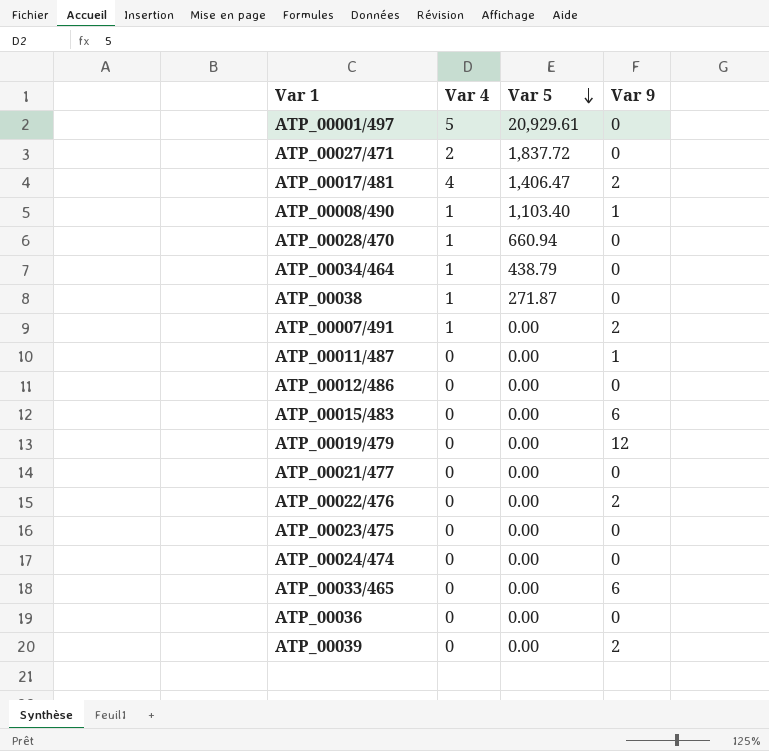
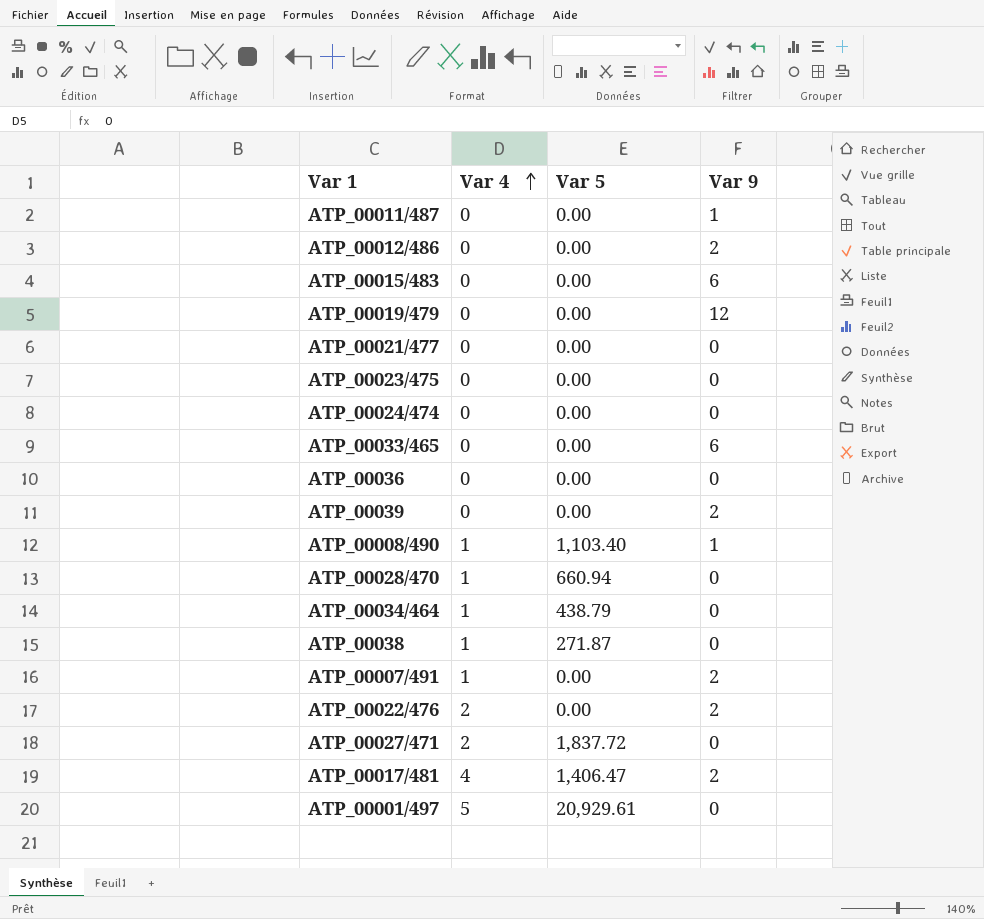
row order: Var 5 descending -> Var 4 ascending
ATP_00012/486 | Var 9: 0 -> 2
ATP_00022/476 | Var 4: 0 -> 2

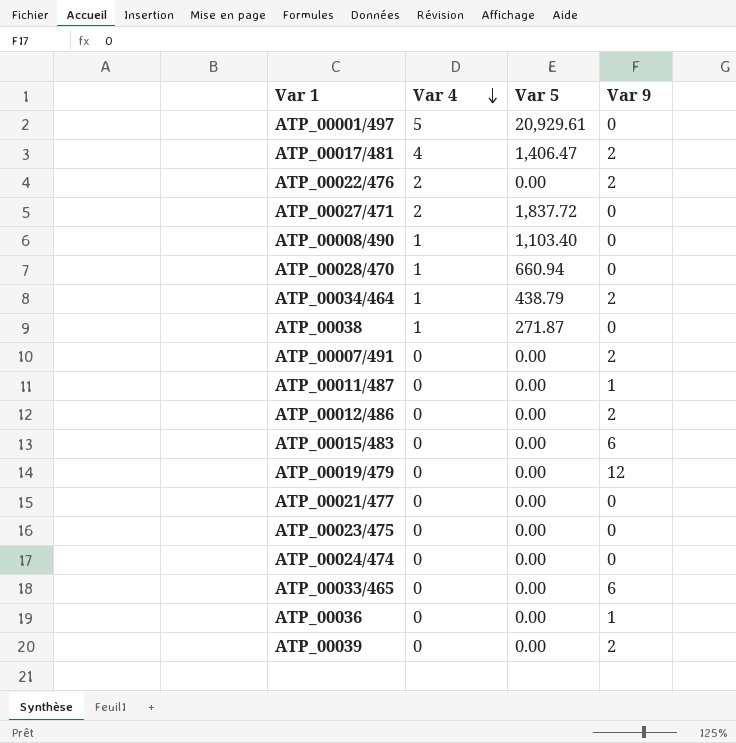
row order: Var 4 ascending -> Var 4 descending
ATP_00008/490 | Var 9: 1 -> 0
ATP_00034/464 | Var 9: 0 -> 2
ATP_00007/491 | Var 4: 1 -> 0
ATP_00036 | Var 9: 0 -> 1

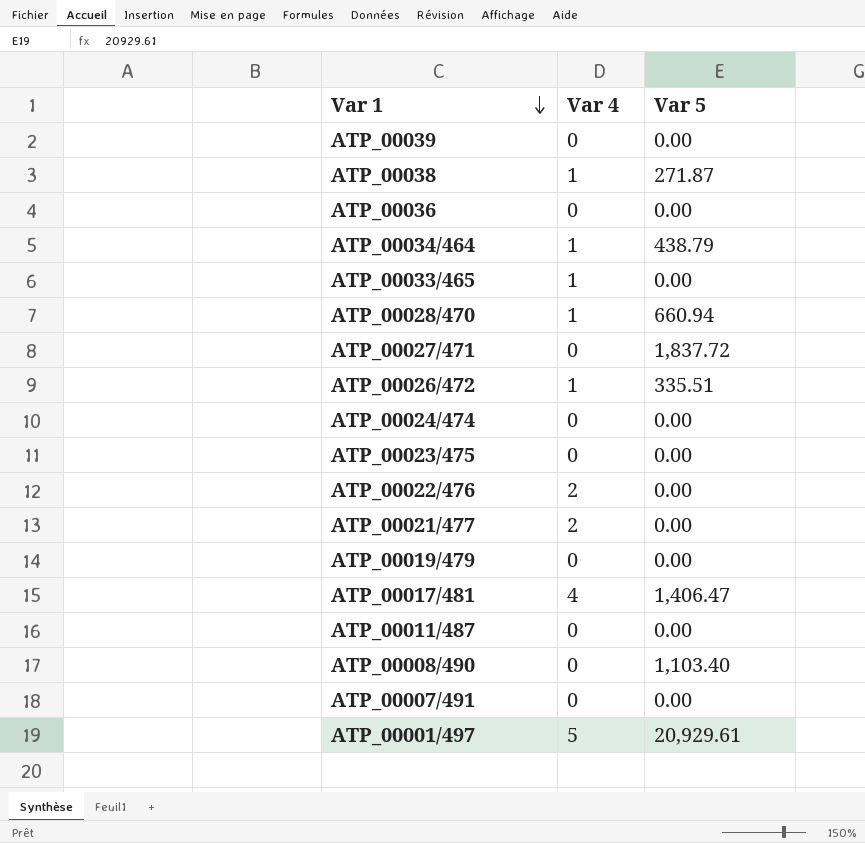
row order: Var 4 descending -> Var 1 descending
column Var 9 | position: 4 -> none
row ATP_00012/486: 0 | 0.00 | 2 -> none
row ATP_00015/483: 0 | 0.00 | 6 -> none
ATP_00033/465 | Var 4: 0 -> 1
ATP_00027/471 | Var 4: 2 -> 0
row ATP_00026/472: none -> 1 | 335.51
ATP_00021/477 | Var 4: 0 -> 2
ATP_00008/490 | Var 4: 1 -> 0

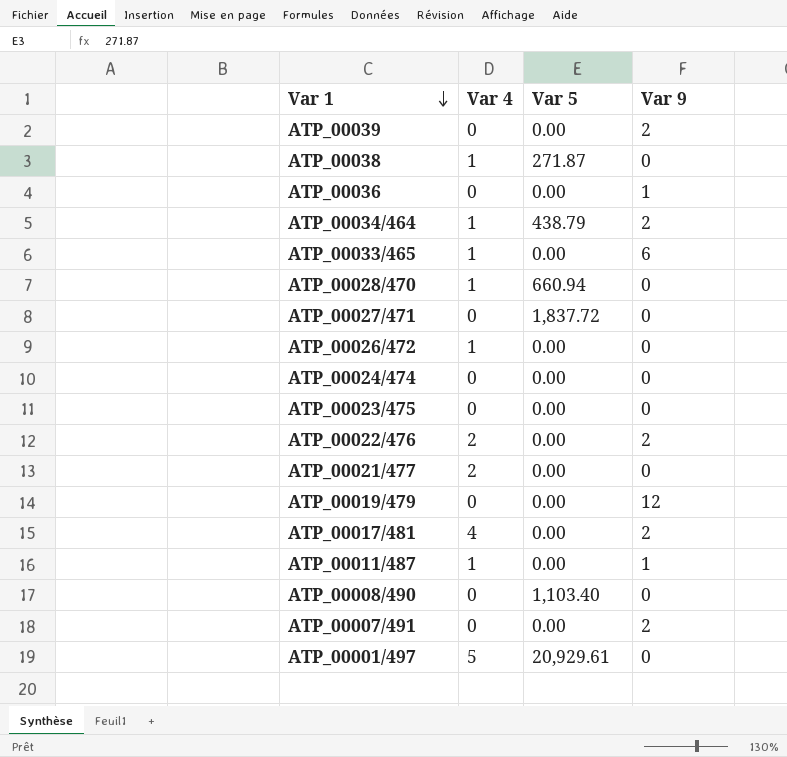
column Var 9 | position: none -> 4
ATP_00026/472 | Var 5: 335.51 -> 0.00
ATP_00017/481 | Var 5: 1,406.47 -> 0.00
ATP_00011/487 | Var 4: 0 -> 1

